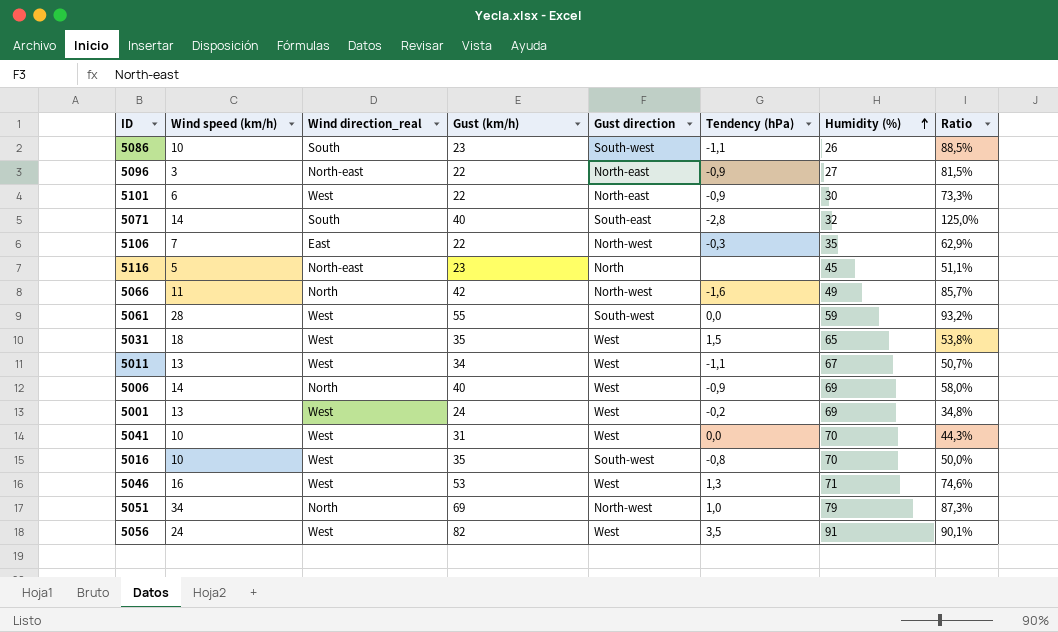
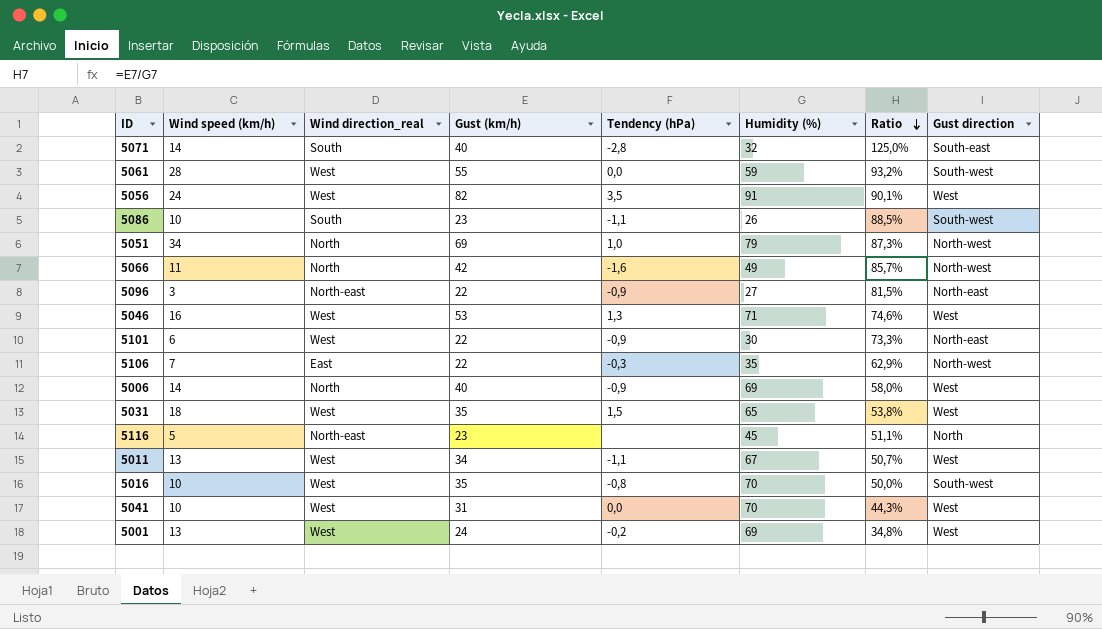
row order: Humidity (%) ascending -> Ratio descending
column Gust direction | position: 5 -> 8

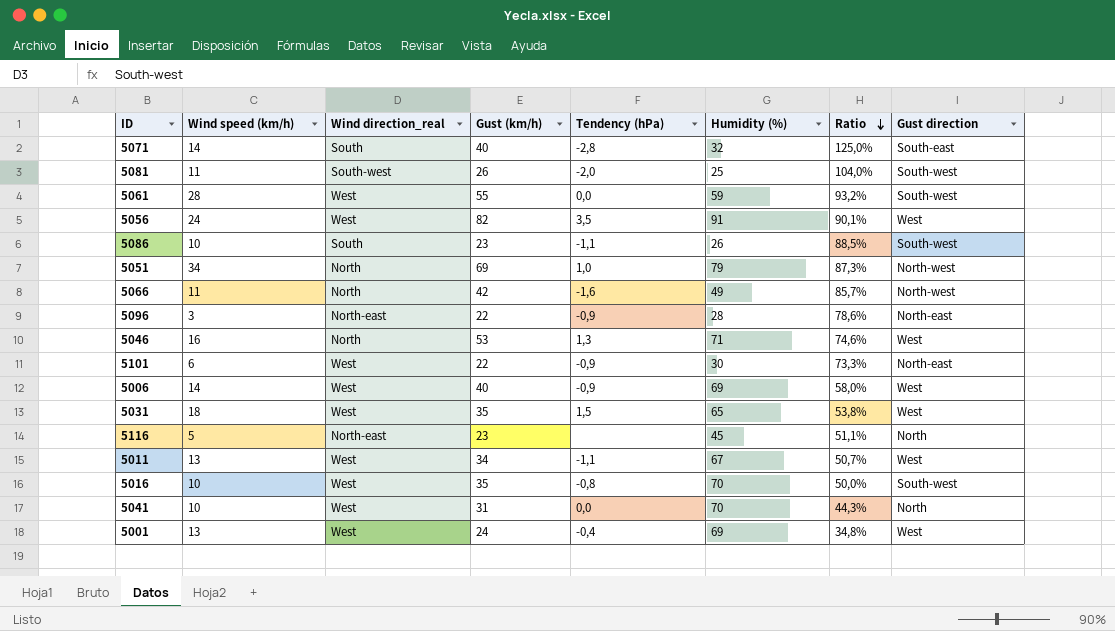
row 5106: 7 | East | 22 | -0,3 | 35 | 62,9% | North-west -> none
row 5081: none -> 11 | South-west | 26 | -2,0 | 25 | 104,0% | South-west
5096 | Humidity (%): 27 -> 28
5096 | Ratio: 81,5% -> 78,6%
5046 | Wind direction_real: West -> North
5006 | Wind direction_real: North -> West
5041 | Gust direction: West -> North
5001 | Tendency (hPa): -0,2 -> -0,4

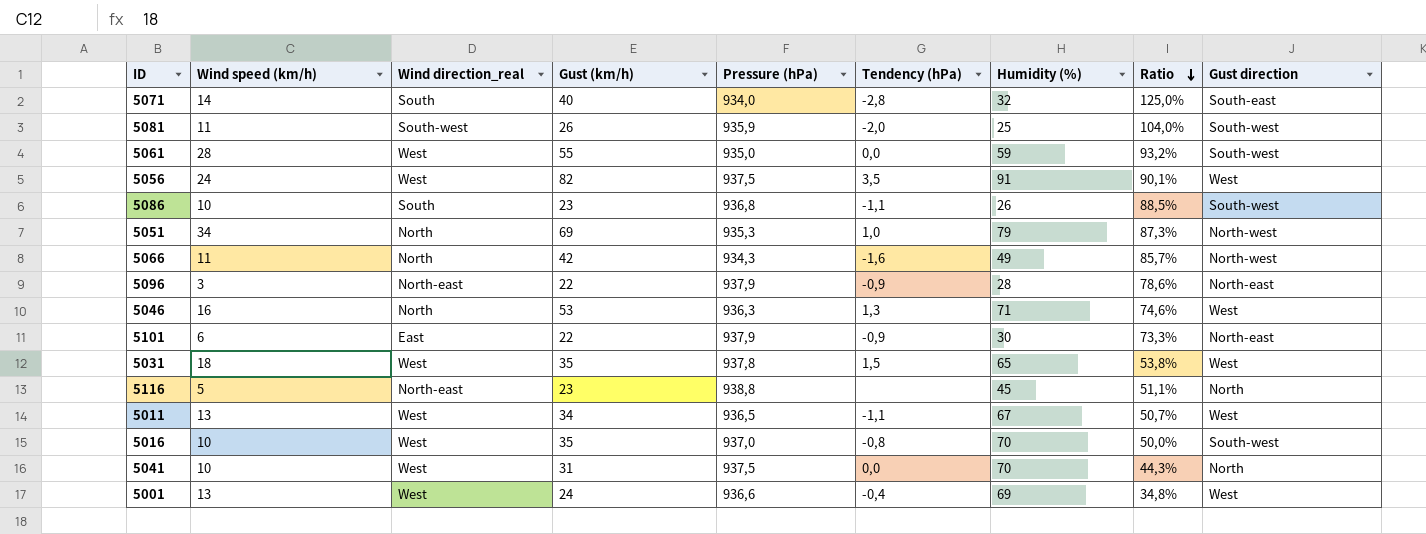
column Pressure (hPa) | position: none -> 5
row 5006: 14 | West | 40 | -0,9 | 69 | 58,0% | West -> none
5101 | Wind direction_real: West -> East

